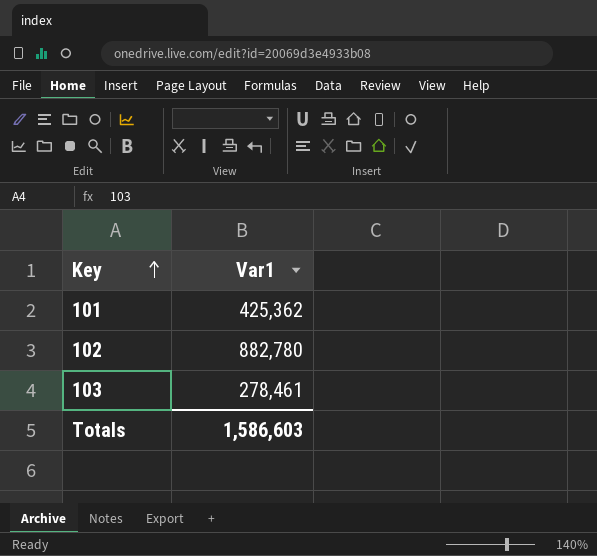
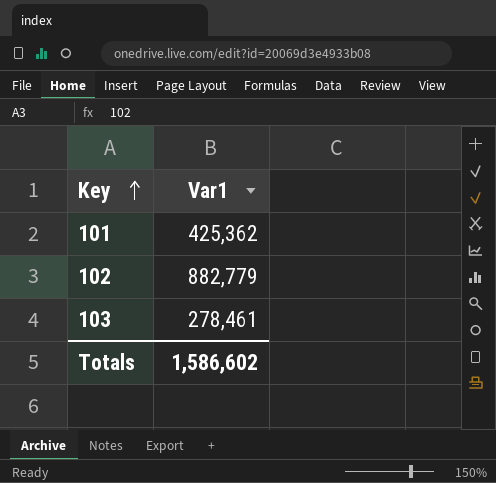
102 | Var1: 882,780 -> 882,779
Totals | Var1: 1,586,603 -> 1,586,602

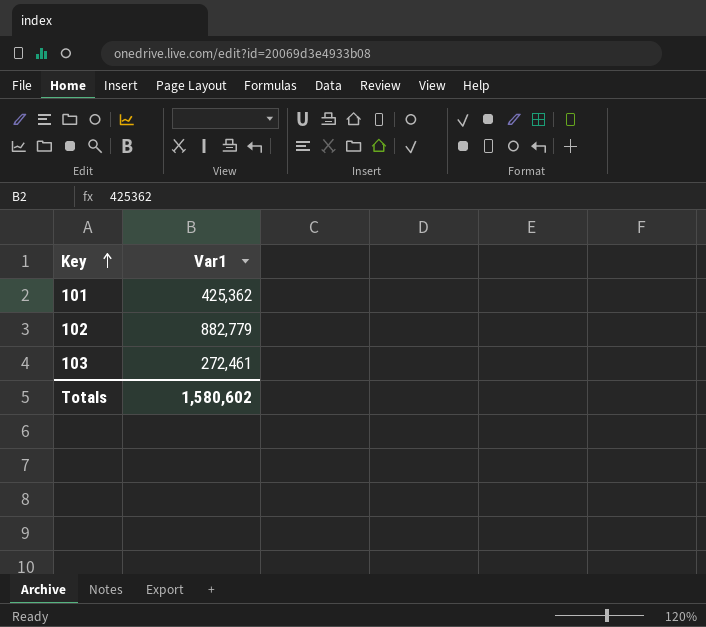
103 | Var1: 278,461 -> 272,461
Totals | Var1: 1,586,602 -> 1,580,602

